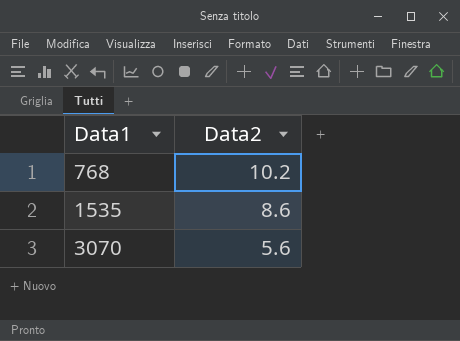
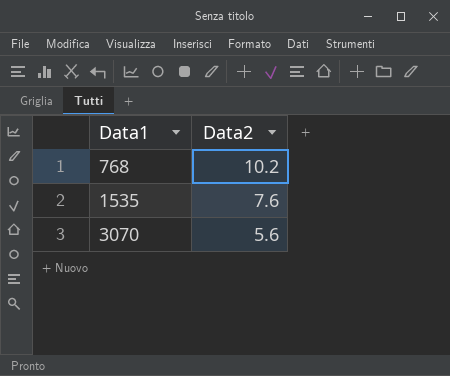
1535 | Data2: 8.6 -> 7.6

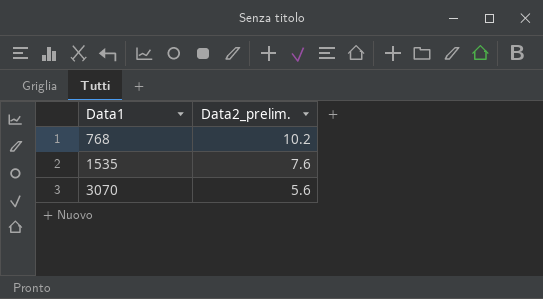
column name: Data2 -> Data2_prelim.

